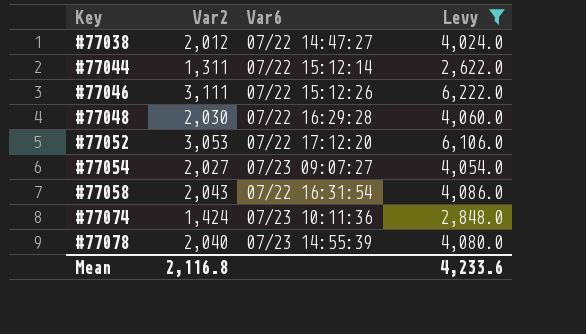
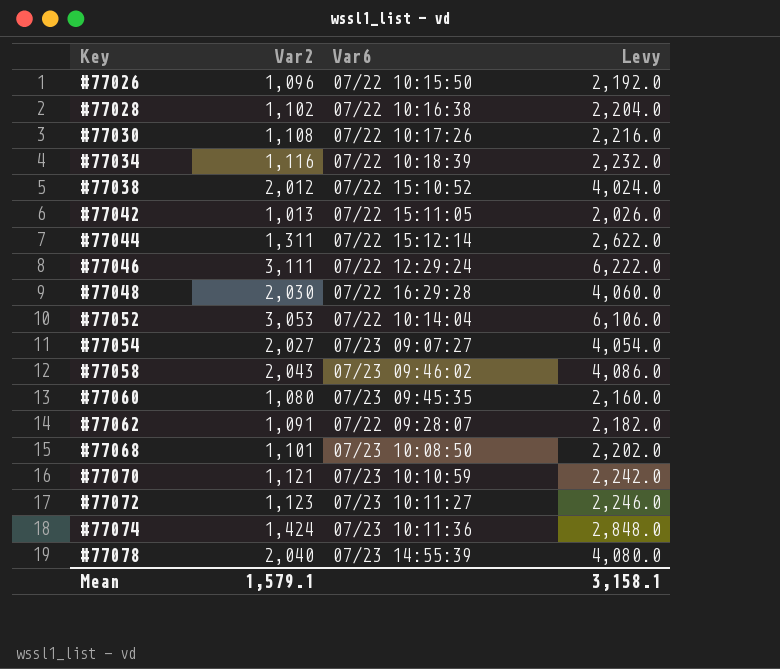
filter: Levy >= 2,622.0 -> none
#77038 | Var6: 07/22 14:47:27 -> 07/22 15:10:52
#77046 | Var6: 07/22 15:12:26 -> 07/22 12:29:24
#77052 | Var6: 07/22 17:12:20 -> 07/22 10:14:04
#77058 | Var6: 07/22 16:31:54 -> 07/23 09:46:02
Mean | Var2: 2,116.8 -> 1,579.1
Mean | Levy: 4,233.6 -> 3,158.1

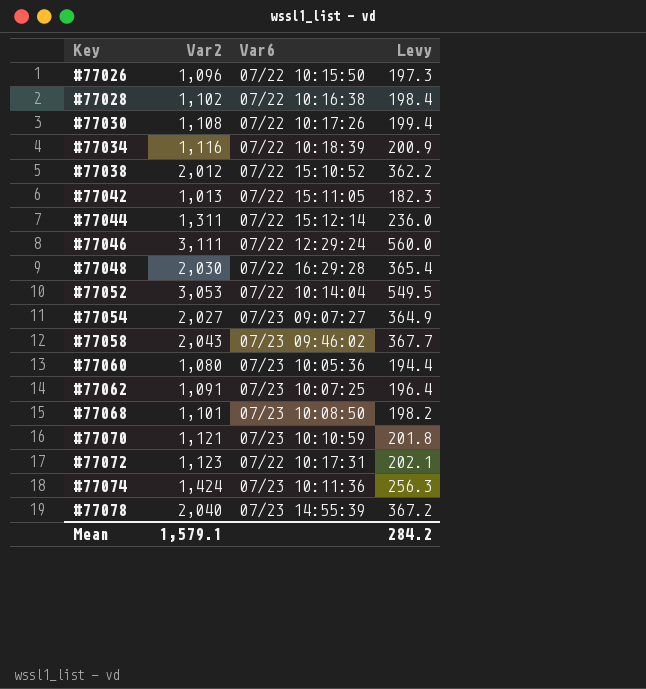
column Levy | formula: [Var2] * 2 -> [Var2] * 0.18
#77060 | Var6: 07/23 09:45:35 -> 07/23 10:05:36
#77062 | Var6: 07/22 09:28:07 -> 07/23 10:07:25
#77072 | Var6: 07/23 10:11:27 -> 07/22 10:17:31
Mean | Levy: 3,158.1 -> 284.2

